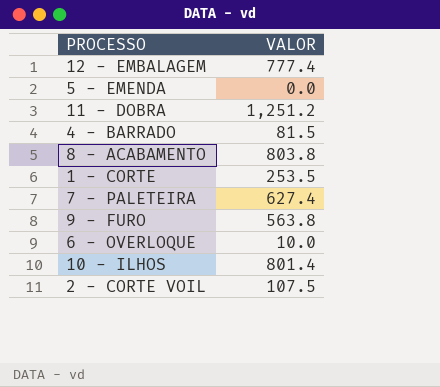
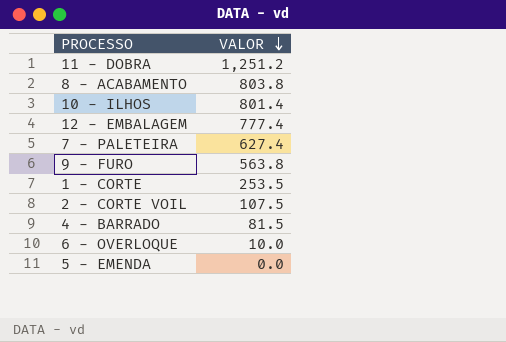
row order: none -> VALOR descending

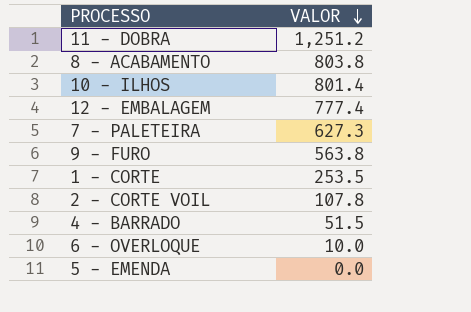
7 - PALETEIRA | VALOR: 627.4 -> 627.3
2 - CORTE VOIL | VALOR: 107.5 -> 107.8
4 - BARRADO | VALOR: 81.5 -> 51.5

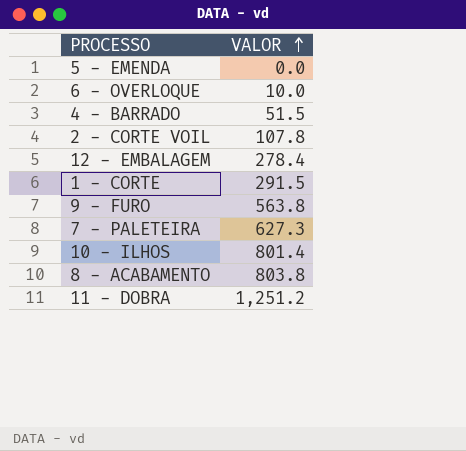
row order: VALOR descending -> VALOR ascending
12 - EMBALAGEM | VALOR: 777.4 -> 278.4
1 - CORTE | VALOR: 253.5 -> 291.5

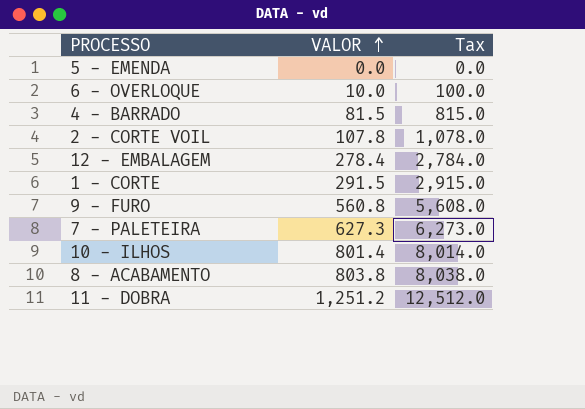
column Tax | formula: none -> [VALOR] * 10
4 - BARRADO | VALOR: 51.5 -> 81.5
9 - FURO | VALOR: 563.8 -> 560.8

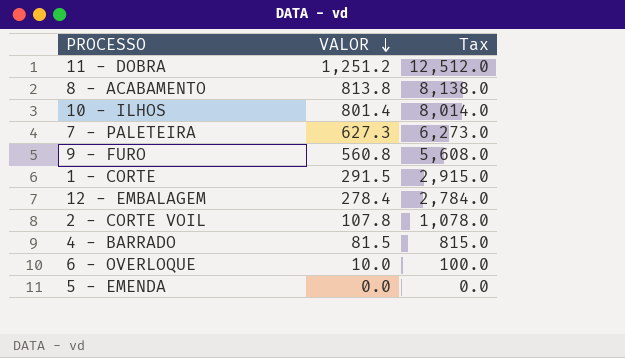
row order: VALOR ascending -> VALOR descending
8 - ACABAMENTO | VALOR: 803.8 -> 813.8
8 - ACABAMENTO | Tax: 8,038.0 -> 8,138.0

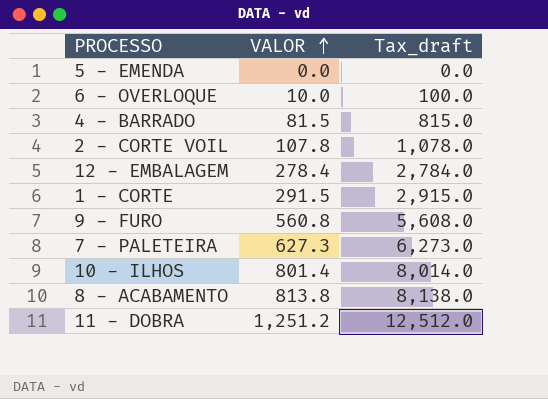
row order: VALOR descending -> VALOR ascending
column name: Tax -> Tax_draft

